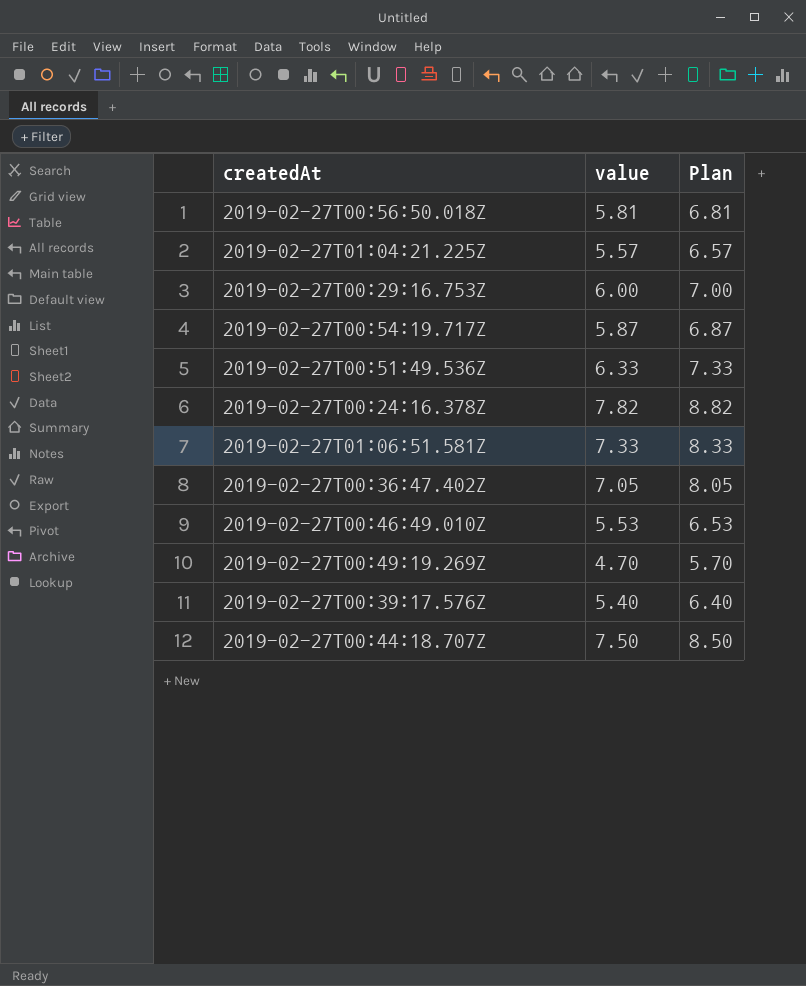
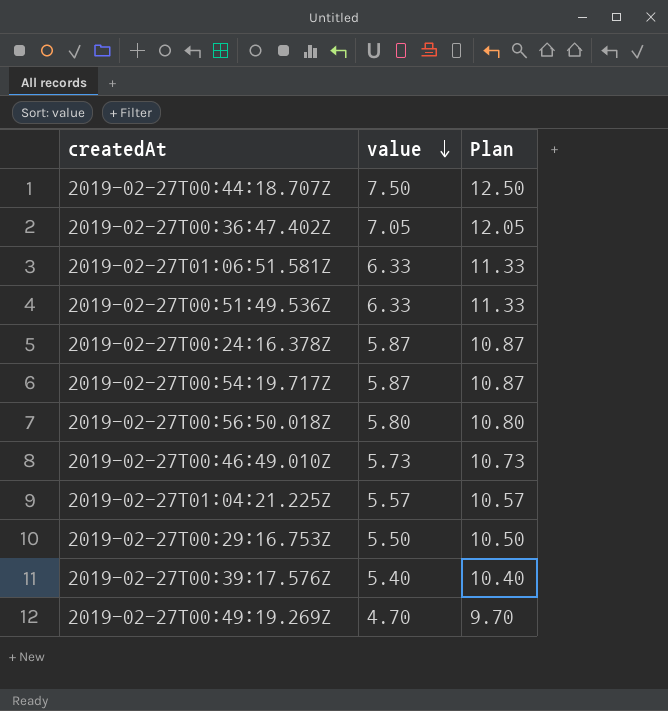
row order: none -> value descending
column Plan | formula: [value] + 1 -> [value] + 5
2019-02-27T01:06:51.581Z | value: 7.33 -> 6.33
2019-02-27T00:24:16.378Z | value: 7.82 -> 5.87
2019-02-27T00:56:50.018Z | value: 5.81 -> 5.80
2019-02-27T00:46:49.010Z | value: 5.53 -> 5.73
2019-02-27T00:29:16.753Z | value: 6.00 -> 5.50

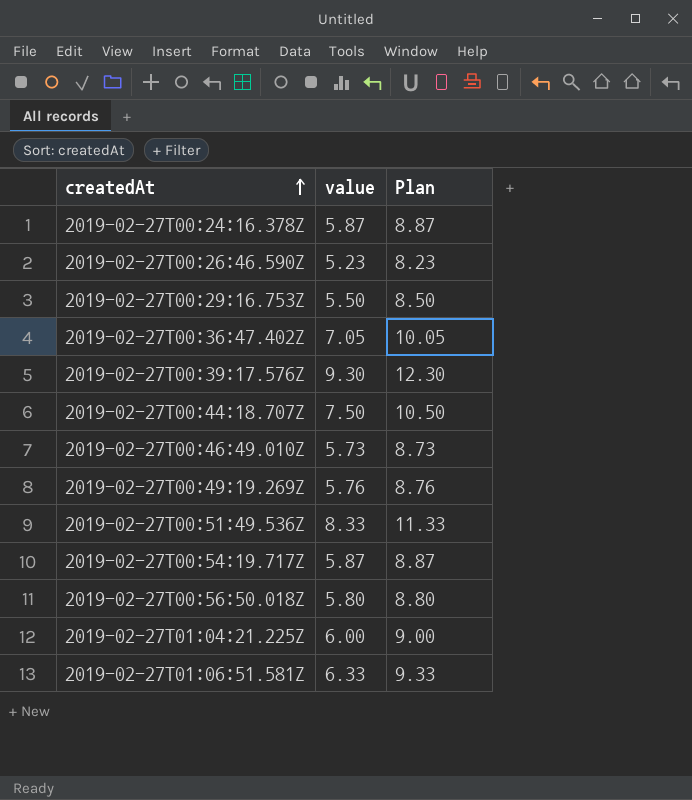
row order: value descending -> createdAt ascending
column Plan | formula: [value] + 5 -> [value] + 3
row 2019-02-27T00:26:46.590Z: none -> 5.23 | 8.23
2019-02-27T00:39:17.576Z | value: 5.40 -> 9.30
2019-02-27T00:49:19.269Z | value: 4.70 -> 5.76
2019-02-27T00:51:49.536Z | value: 6.33 -> 8.33
2019-02-27T01:04:21.225Z | value: 5.57 -> 6.00

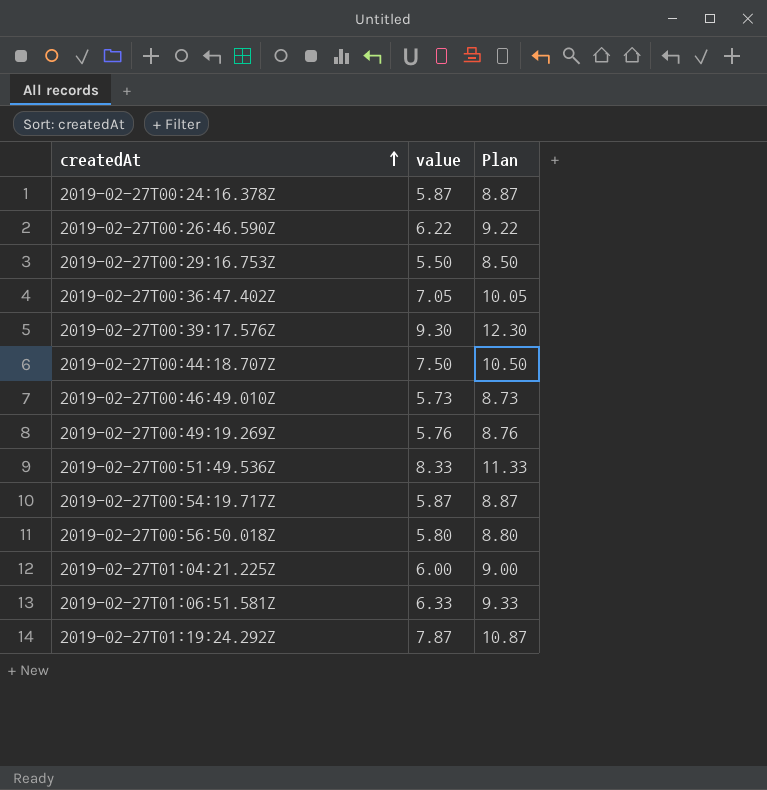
2019-02-27T00:26:46.590Z | value: 5.23 -> 6.22
2019-02-27T00:26:46.590Z | Plan: 8.23 -> 9.22
row 2019-02-27T01:19:24.292Z: none -> 7.87 | 10.87

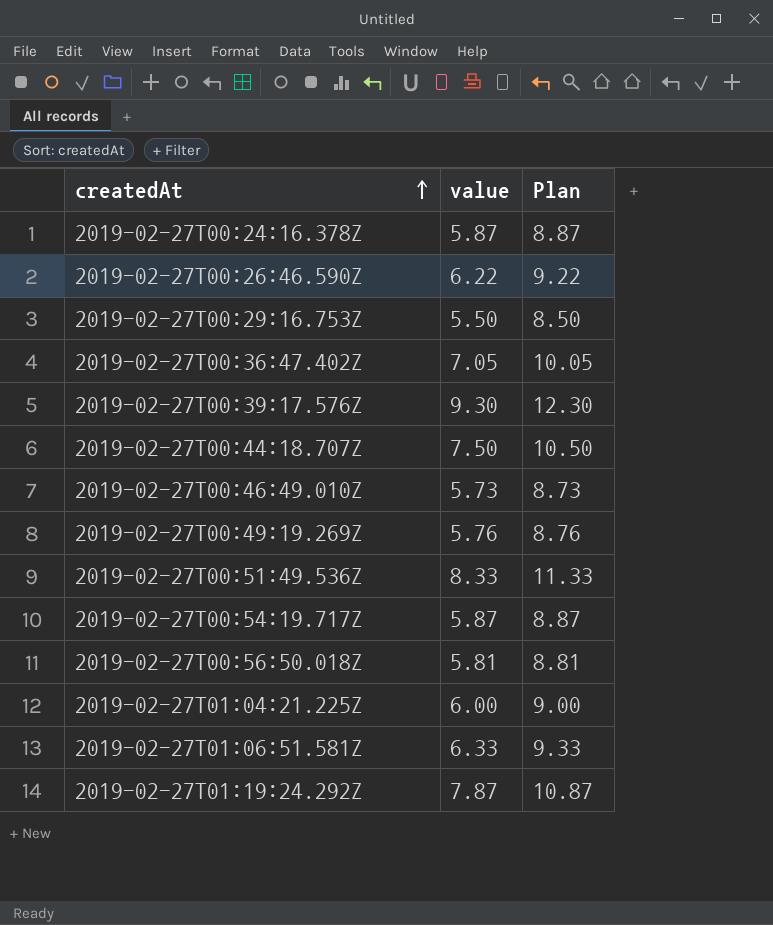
2019-02-27T00:56:50.018Z | value: 5.80 -> 5.81
2019-02-27T00:56:50.018Z | Plan: 8.80 -> 8.81

